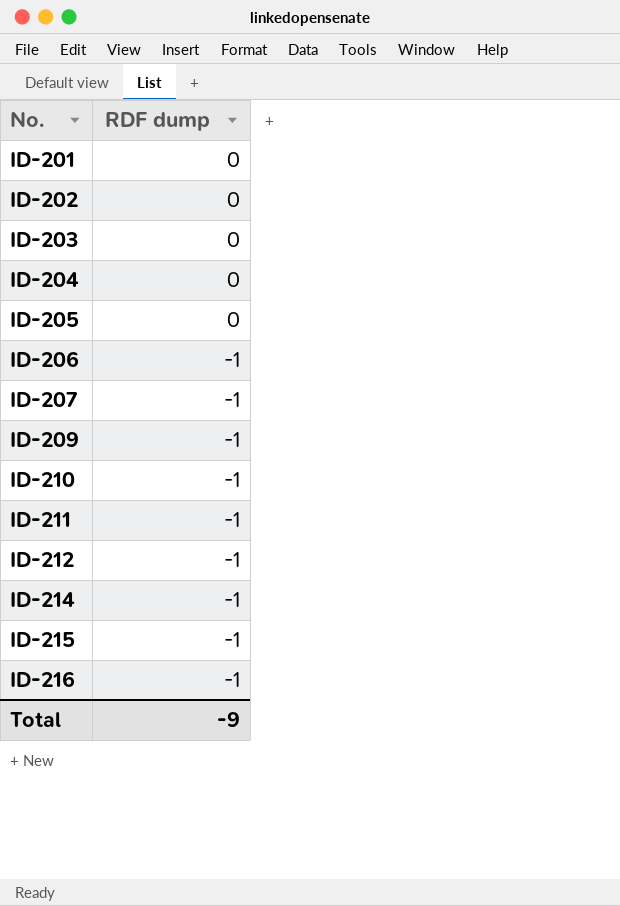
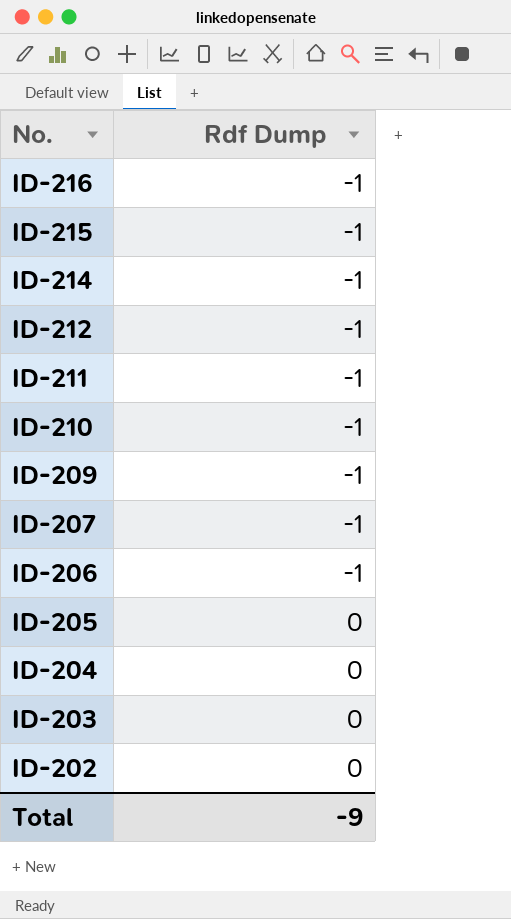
row order: No. ascending -> No. descending
column name: RDF dump -> Rdf Dump
row ID-201: 0 -> none

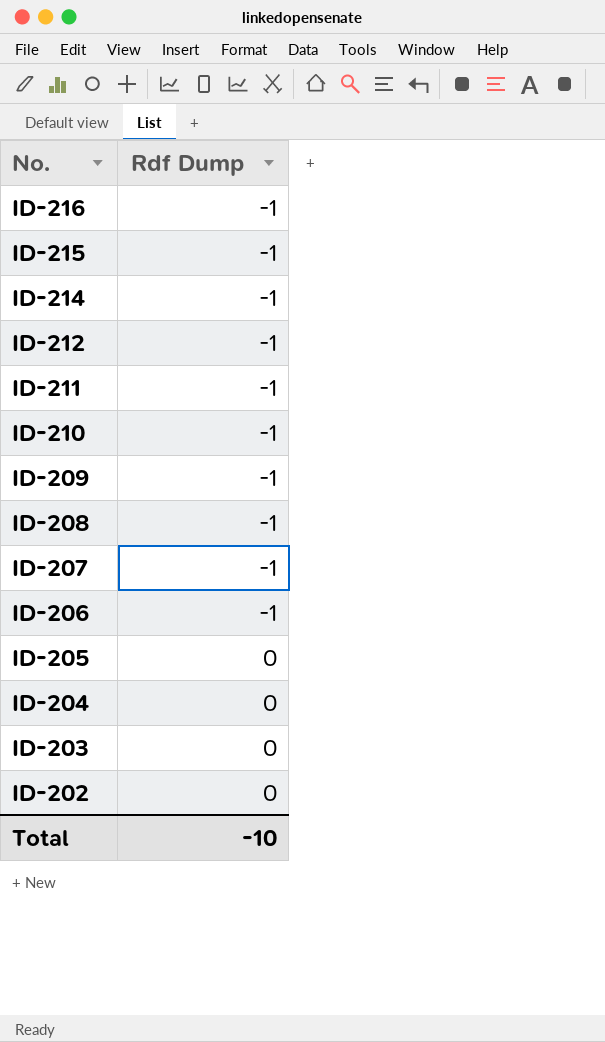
row ID-208: none -> -1
Total | Rdf Dump: -9 -> -10

